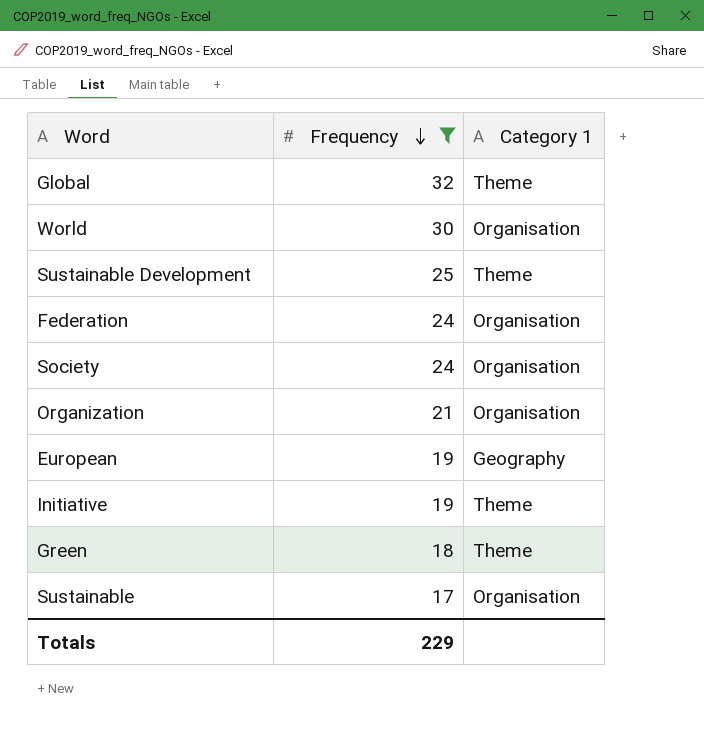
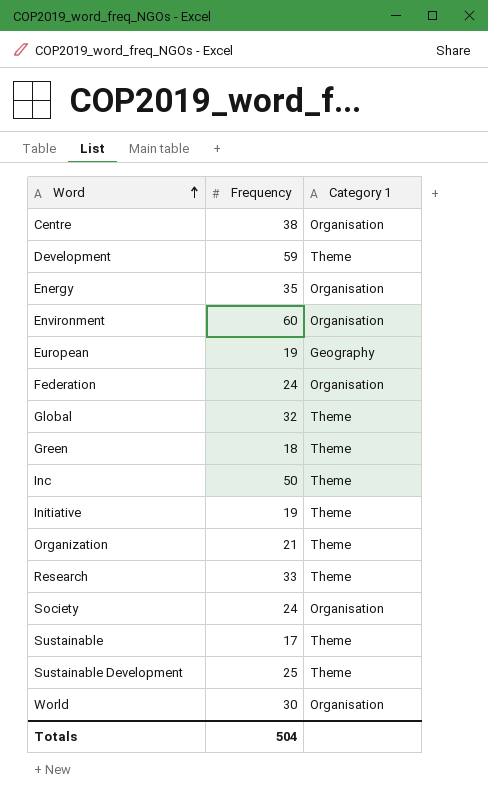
filter: Frequency <= 32 -> none
row order: Frequency descending -> Word ascending
Organization | Category 1: Organisation -> Theme
Sustainable | Category 1: Organisation -> Theme
Totals | Frequency: 229 -> 504

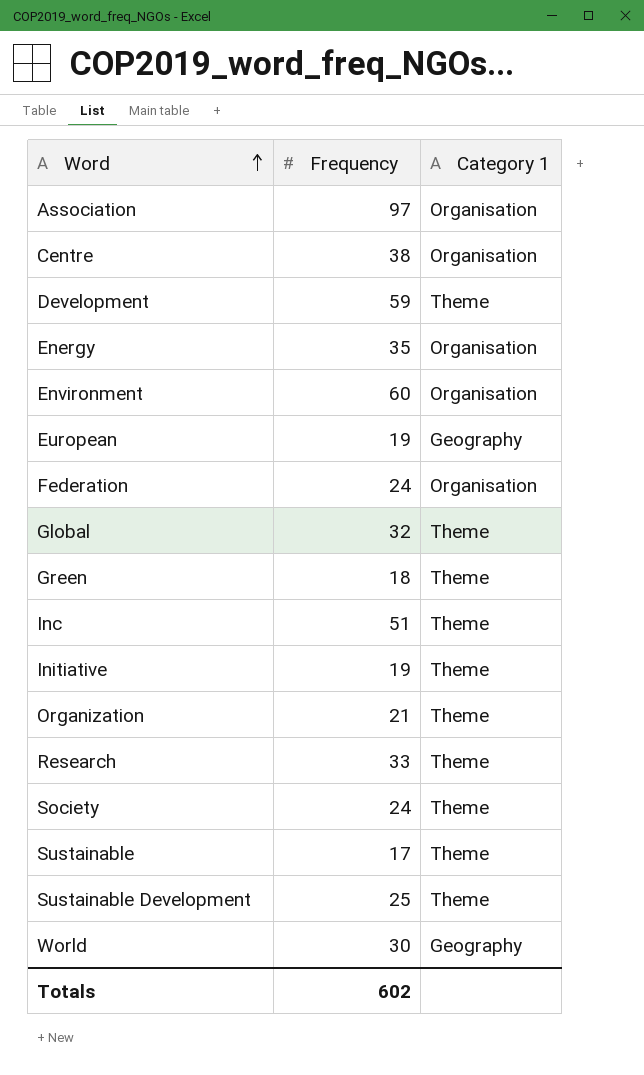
row Association: none -> 97 | Organisation
Inc | Frequency: 50 -> 51
Society | Category 1: Organisation -> Theme
World | Category 1: Organisation -> Geography
Totals | Frequency: 504 -> 602

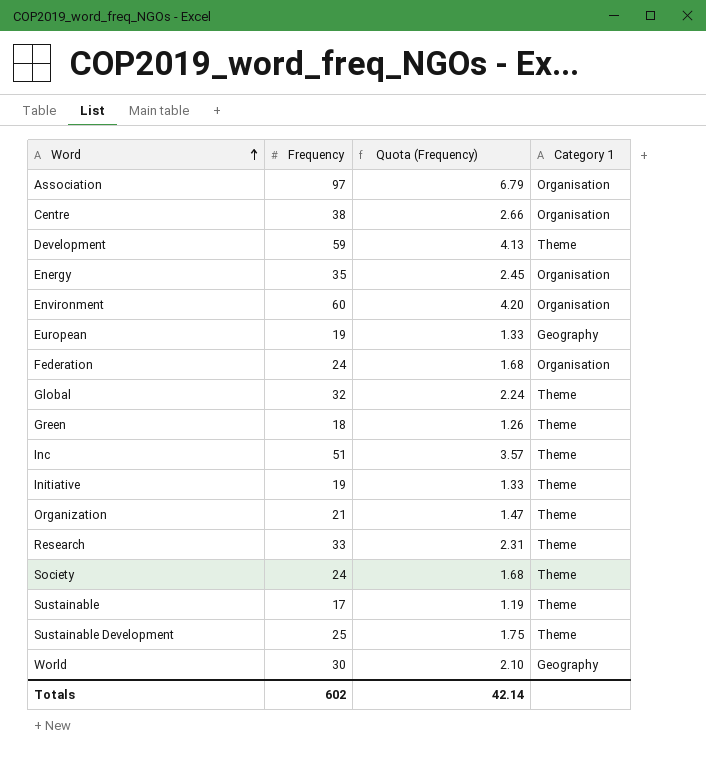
column Quota (Frequency) | formula: none -> [Frequency] * 0.07

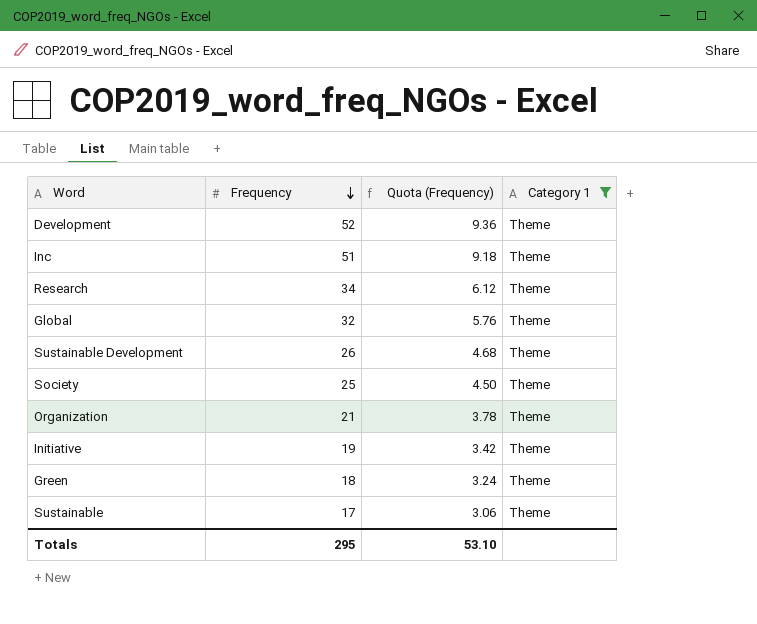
filter: none -> Category 1 = Theme
row order: Word ascending -> Frequency descending
column Quota (Frequency) | formula: [Frequency] * 0.07 -> [Frequency] * 0.18
Development | Frequency: 59 -> 52
Research | Frequency: 33 -> 34
Sustainable Development | Frequency: 25 -> 26
Society | Frequency: 24 -> 25
Totals | Frequency: 602 -> 295
Totals | Quota (Frequency): 42.14 -> 53.10

